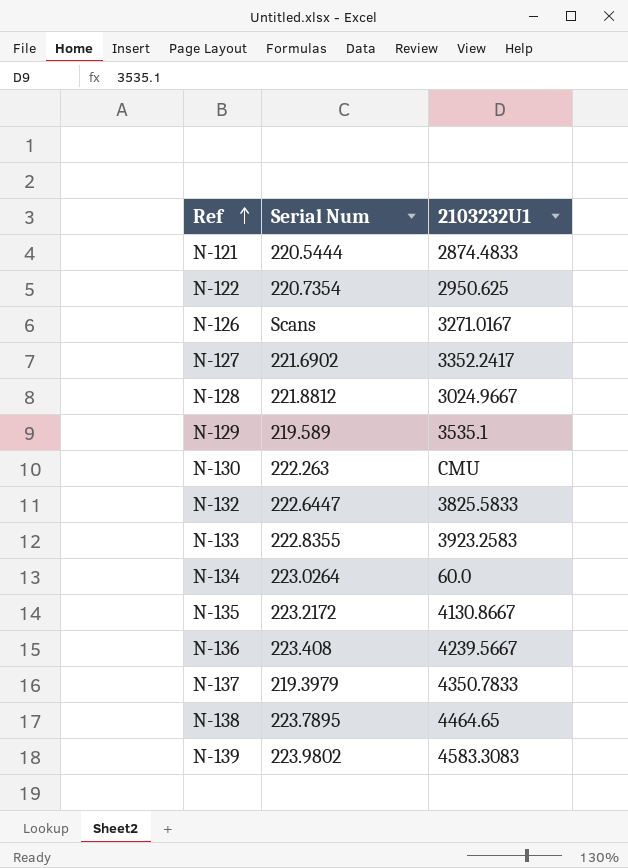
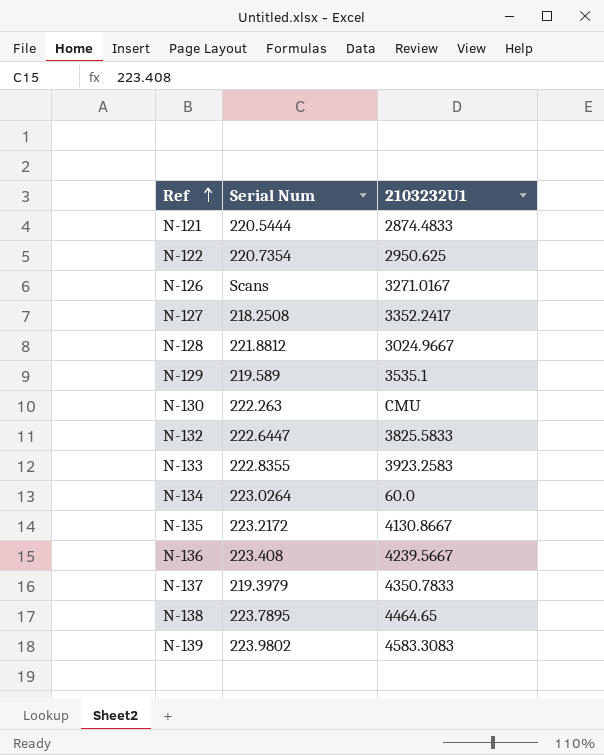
N-127 | Serial Num: 221.6902 -> 218.2508

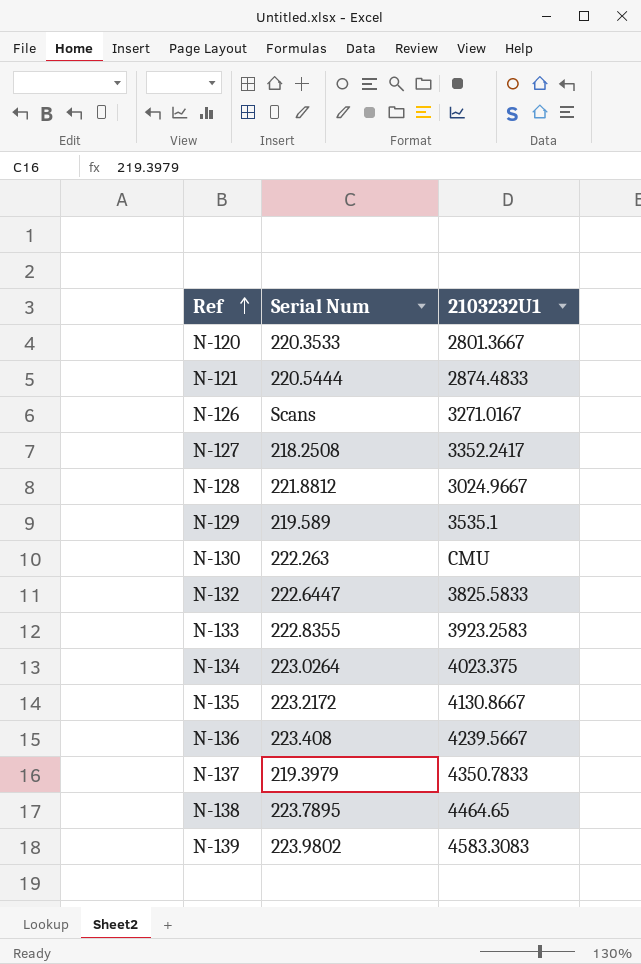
row N-122: 220.7354 | 2950.625 -> none
row N-120: none -> 220.3533 | 2801.3667
N-134 | 2103232U1: 60.0 -> 4023.375

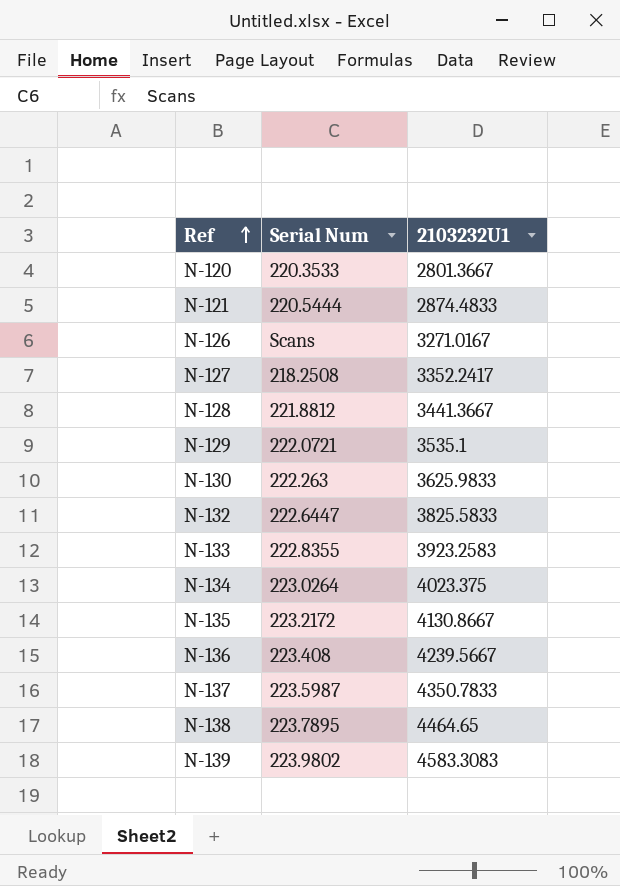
N-128 | 2103232U1: 3024.9667 -> 3441.3667
N-129 | Serial Num: 219.589 -> 222.0721
N-130 | 2103232U1: CMU -> 3625.9833
N-137 | Serial Num: 219.3979 -> 223.5987

